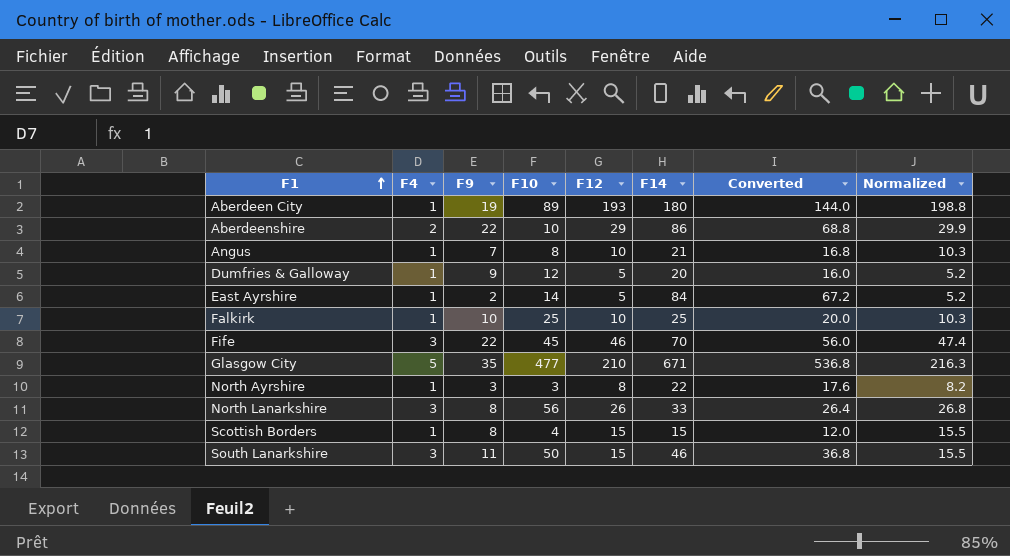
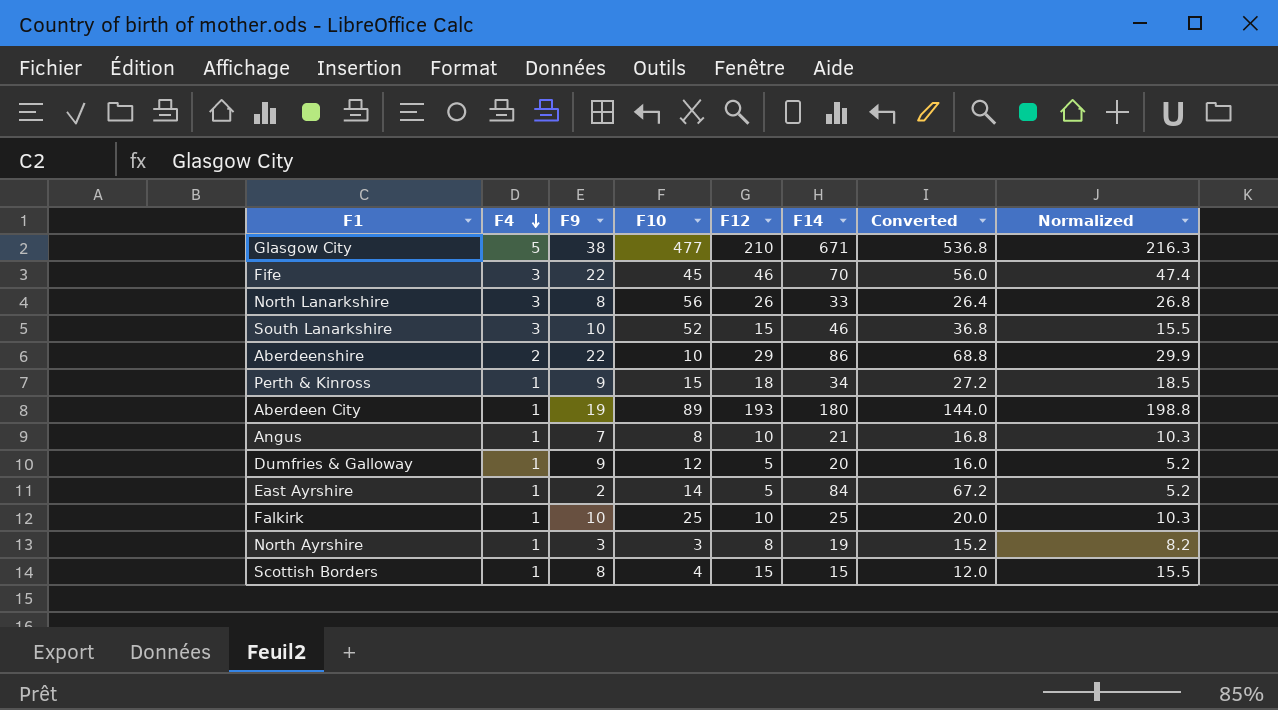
row order: F1 ascending -> F4 descending
Glasgow City | F9: 35 -> 38
South Lanarkshire | F9: 11 -> 10
South Lanarkshire | F10: 50 -> 52
row Perth & Kinross: none -> 1 | 9 | 15 | 18 | 34 | 27.2 | 18.5
North Ayrshire | F14: 22 -> 19
North Ayrshire | Converted: 17.6 -> 15.2

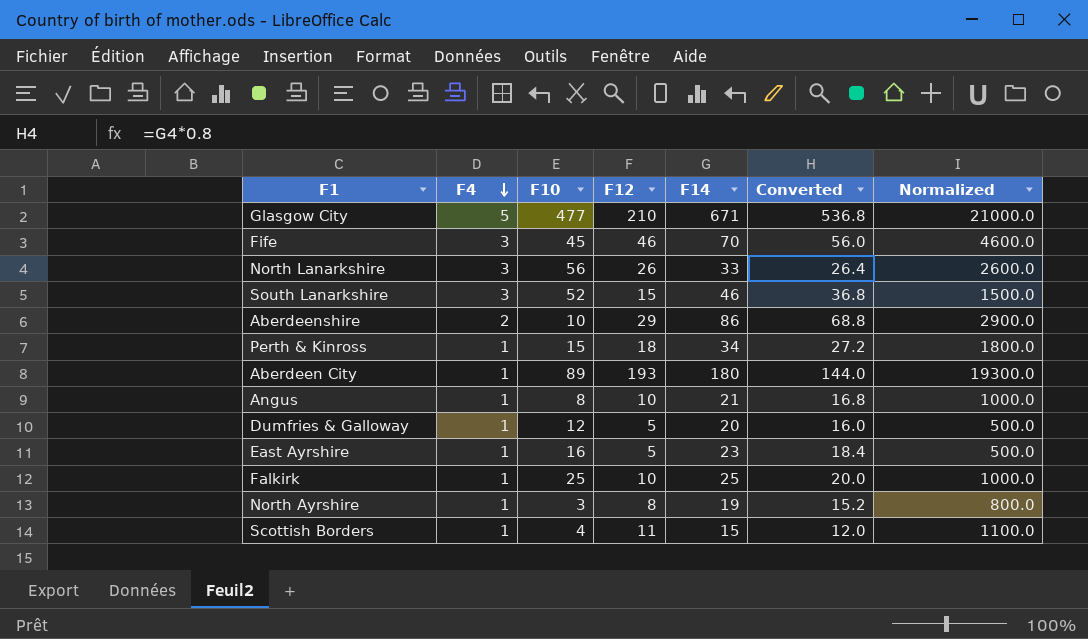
column F9 | position: 3 -> none
column Normalized | formula: [F12] * 1.03 -> [F12] * 100
East Ayrshire | F10: 14 -> 16
East Ayrshire | F14: 84 -> 23
East Ayrshire | Converted: 67.2 -> 18.4
Scottish Borders | F12: 15 -> 11

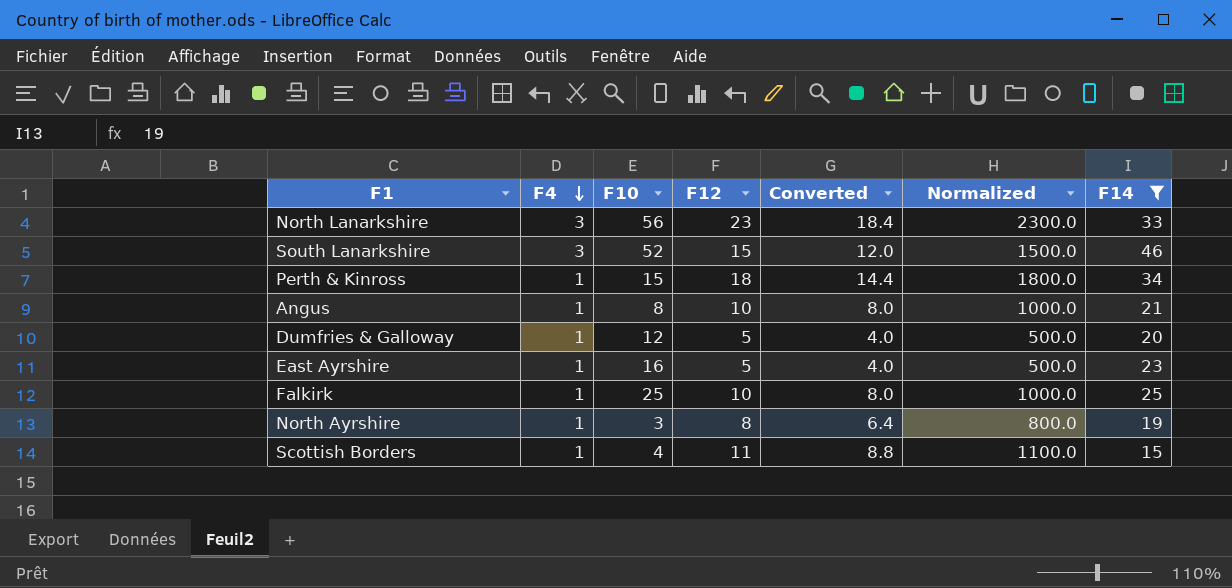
filter: none -> F14 <= 46
column Converted | formula: [F14] * 0.8 -> [F12] * 0.8
column F14 | position: 5 -> 7
North Lanarkshire | F12: 26 -> 23
North Lanarkshire | Normalized: 2600.0 -> 2300.0

